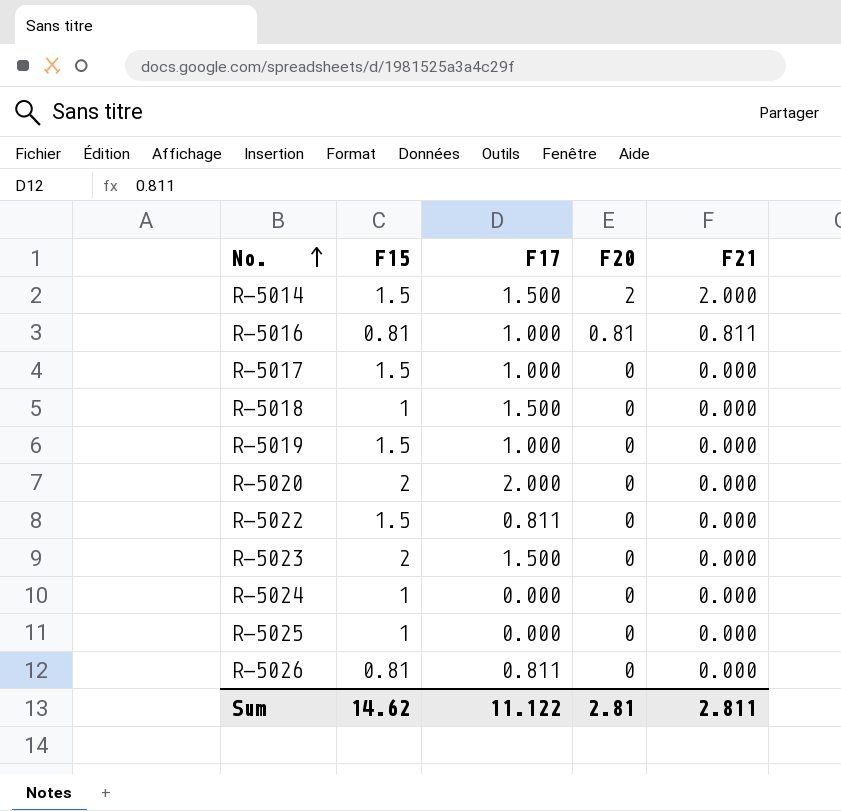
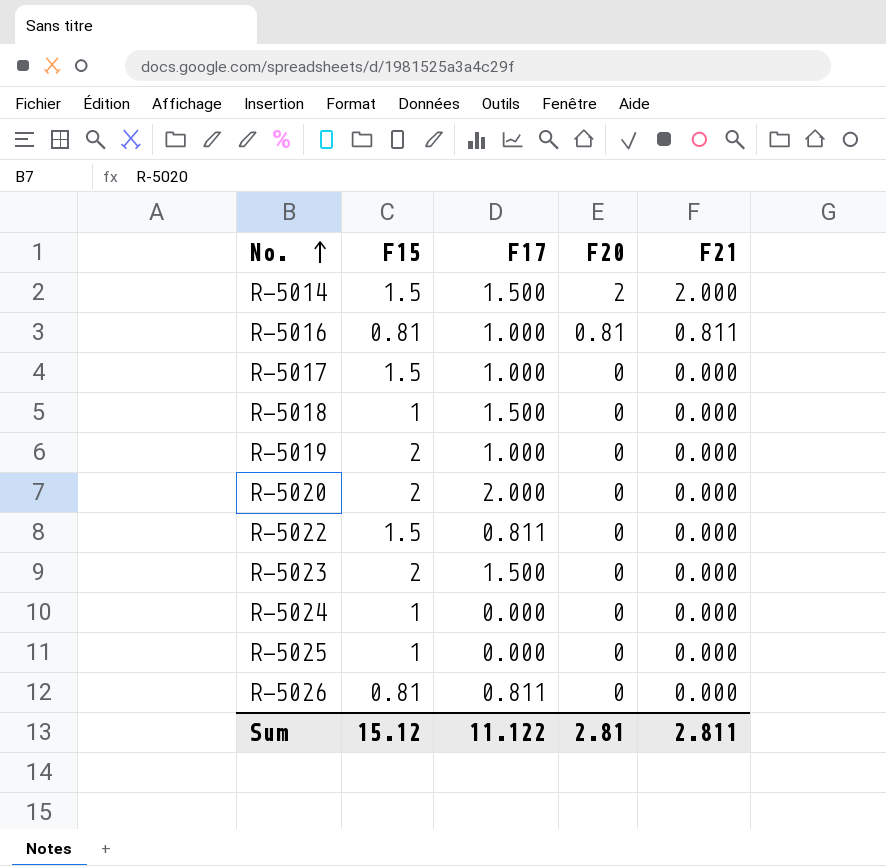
R-5019 | F15: 1.5 -> 2
Sum | F15: 14.62 -> 15.12

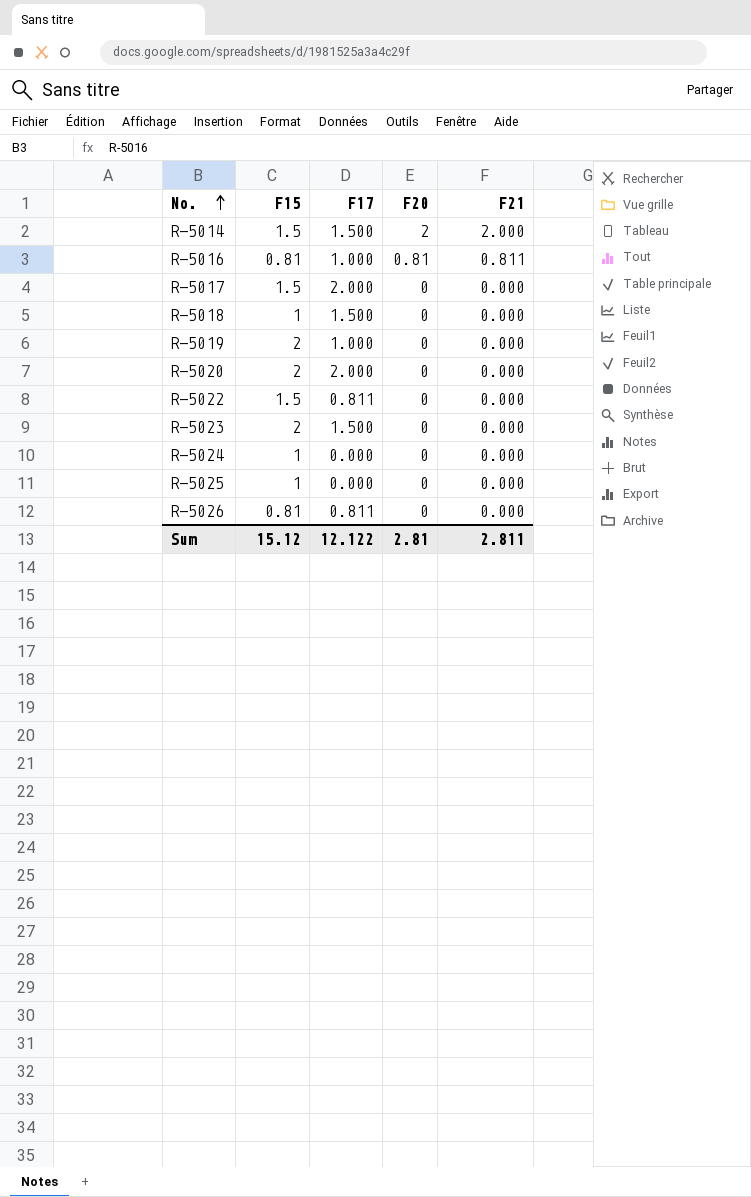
R-5017 | F17: 1.000 -> 2.000
Sum | F17: 11.122 -> 12.122

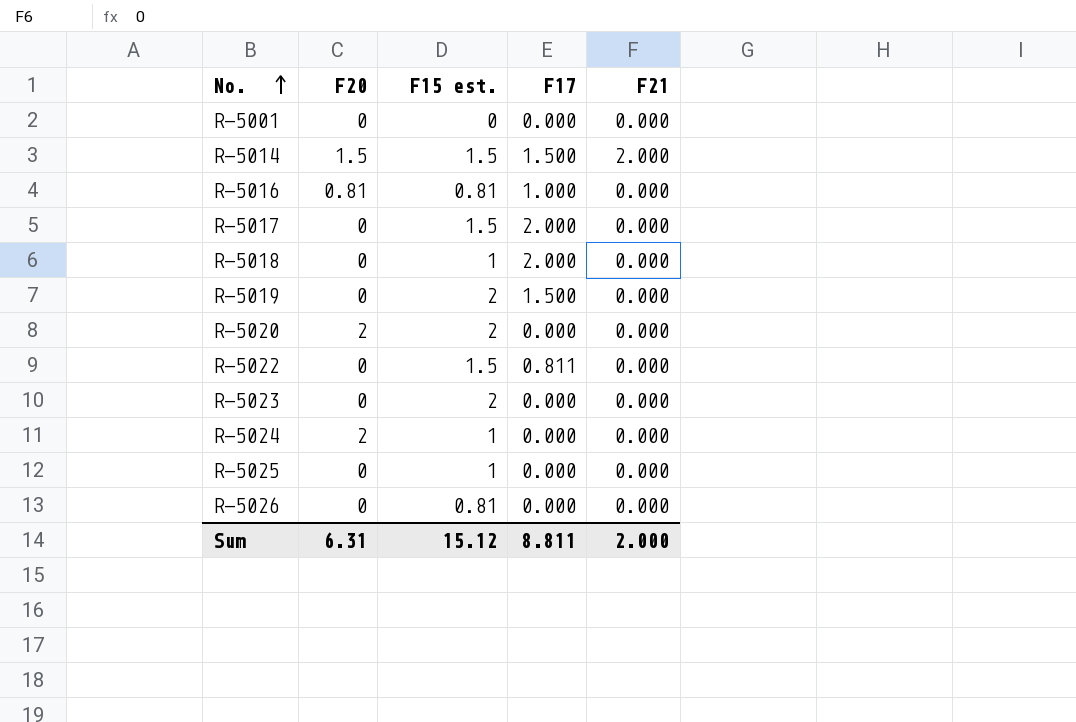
column F20 | position: 4 -> 2
column name: F15 -> F15 est.
row R-5001: none -> 0 | 0 | 0.000 | 0.000
R-5014 | F20: 2 -> 1.5
R-5016 | F21: 0.811 -> 0.000
R-5018 | F17: 1.500 -> 2.000
R-5019 | F17: 1.000 -> 1.500
R-5020 | F20: 0 -> 2
R-5020 | F17: 2.000 -> 0.000
R-5023 | F17: 1.500 -> 0.000
R-5024 | F20: 0 -> 2
R-5026 | F17: 0.811 -> 0.000
Sum | F20: 2.81 -> 6.31
Sum | F17: 12.122 -> 8.811
Sum | F21: 2.811 -> 2.000

